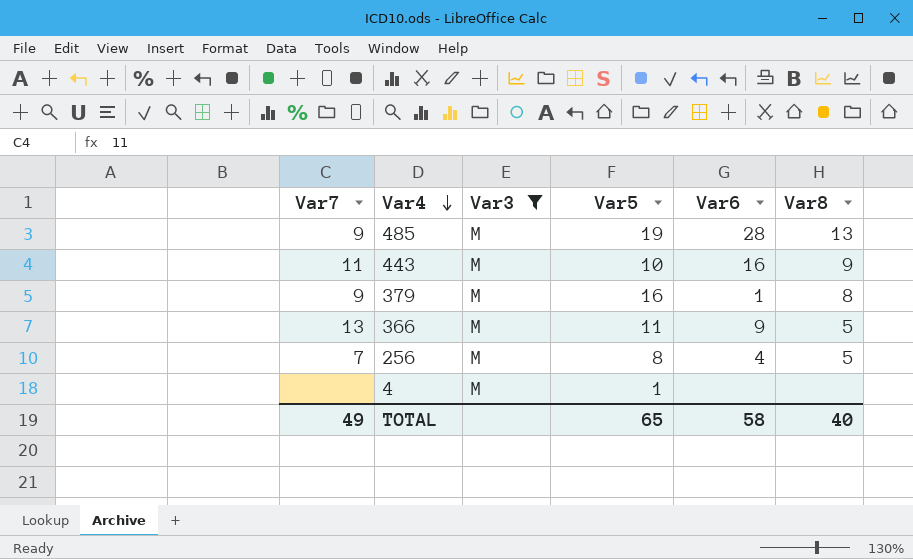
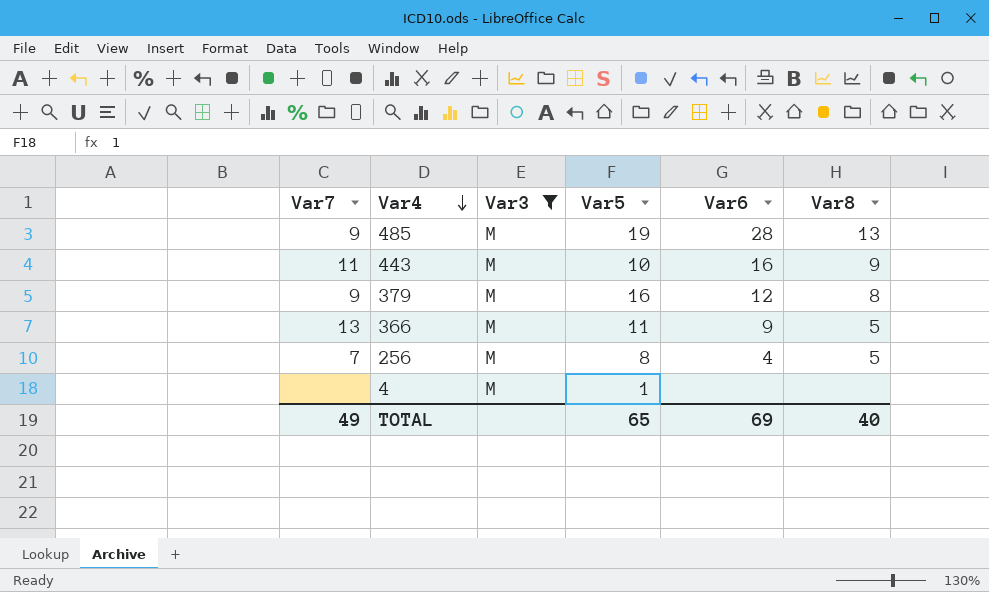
379 | Var6: 1 -> 12
TOTAL | Var6: 58 -> 69

